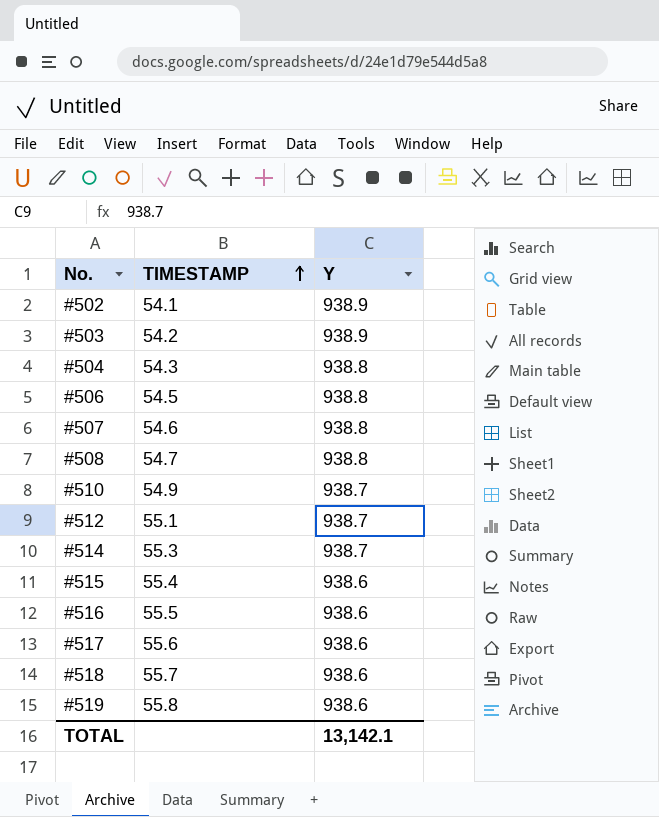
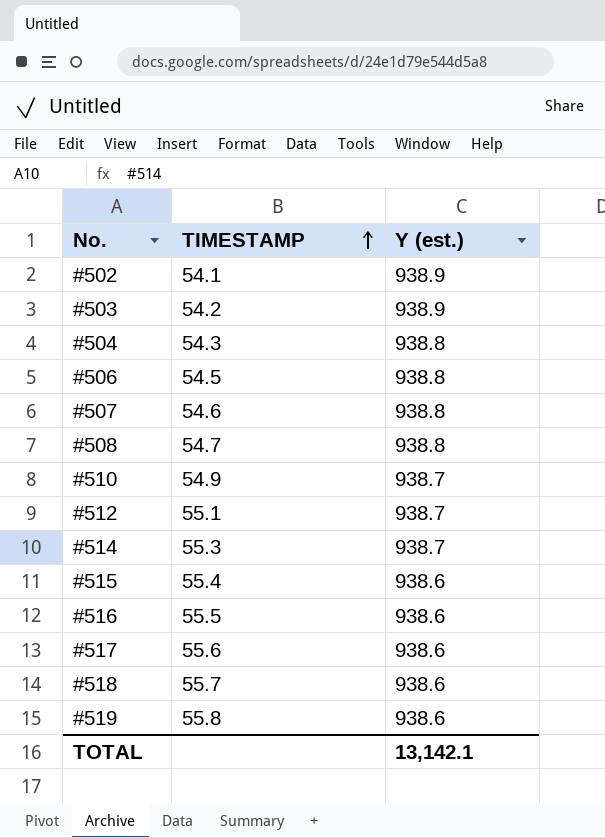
column name: Y -> Y (est.)

